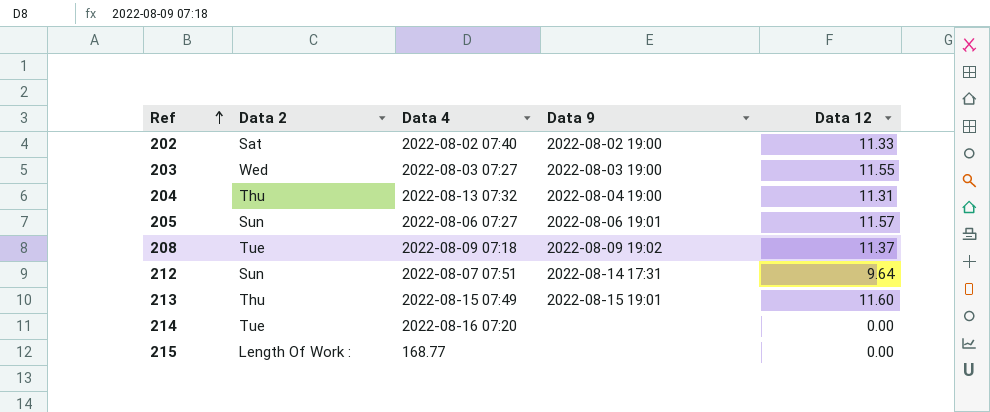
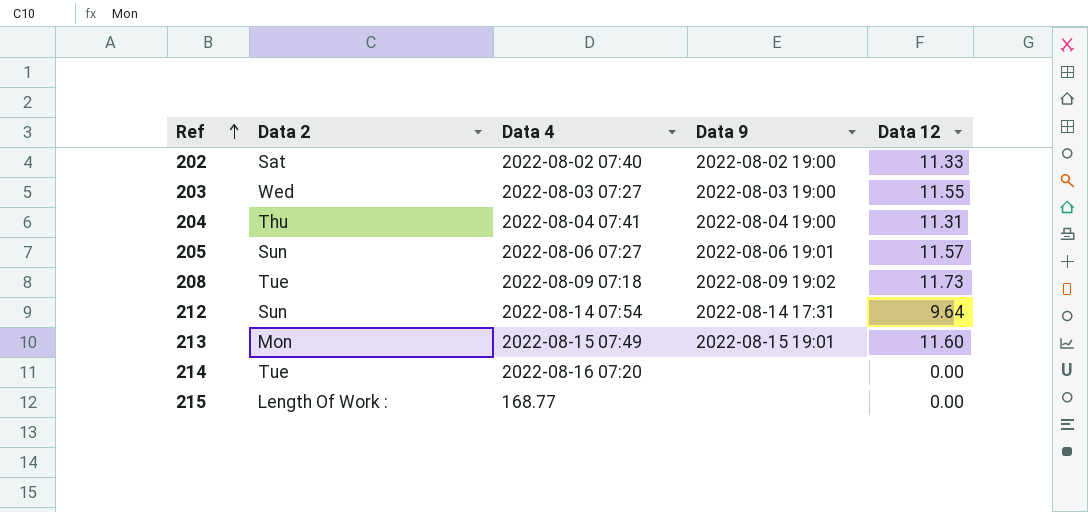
204 | Data 4: 2022-08-13 07:32 -> 2022-08-04 07:41
208 | Data 12: 11.37 -> 11.73
212 | Data 4: 2022-08-07 07:51 -> 2022-08-14 07:54
213 | Data 2: Thu -> Mon

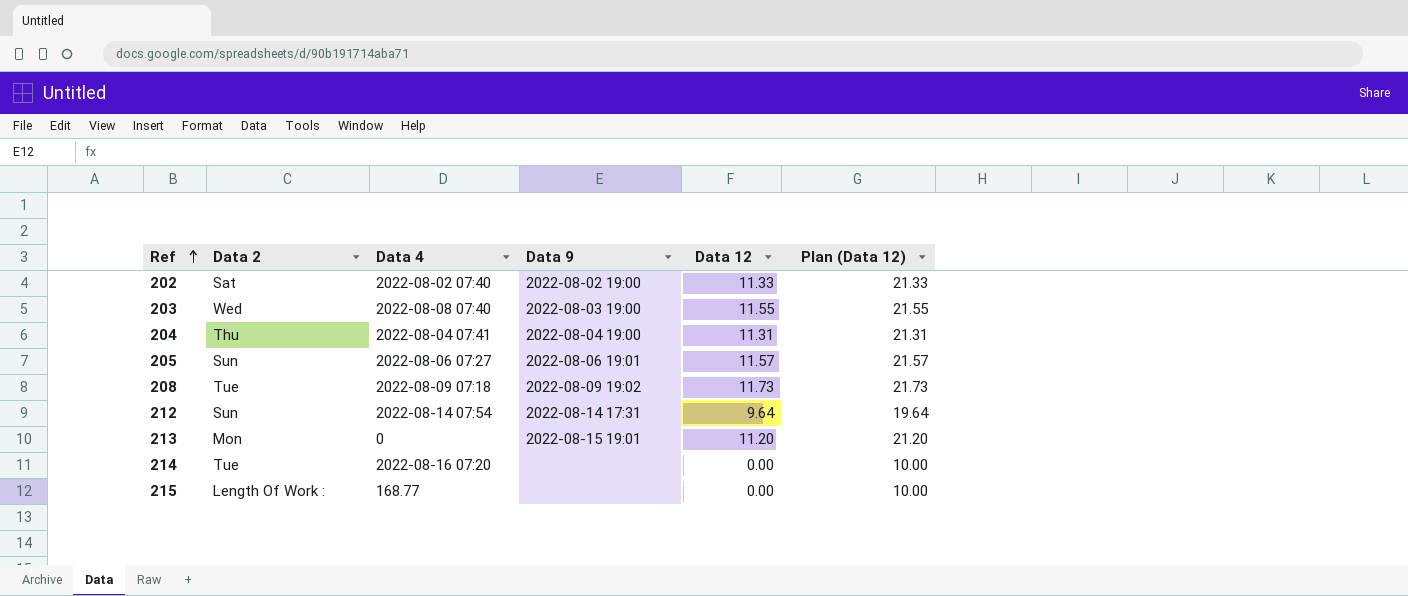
column Plan (Data 12) | formula: none -> [Data 12] + 10
203 | Data 4: 2022-08-03 07:27 -> 2022-08-08 07:40
213 | Data 4: 2022-08-15 07:49 -> 0
213 | Data 12: 11.60 -> 11.20

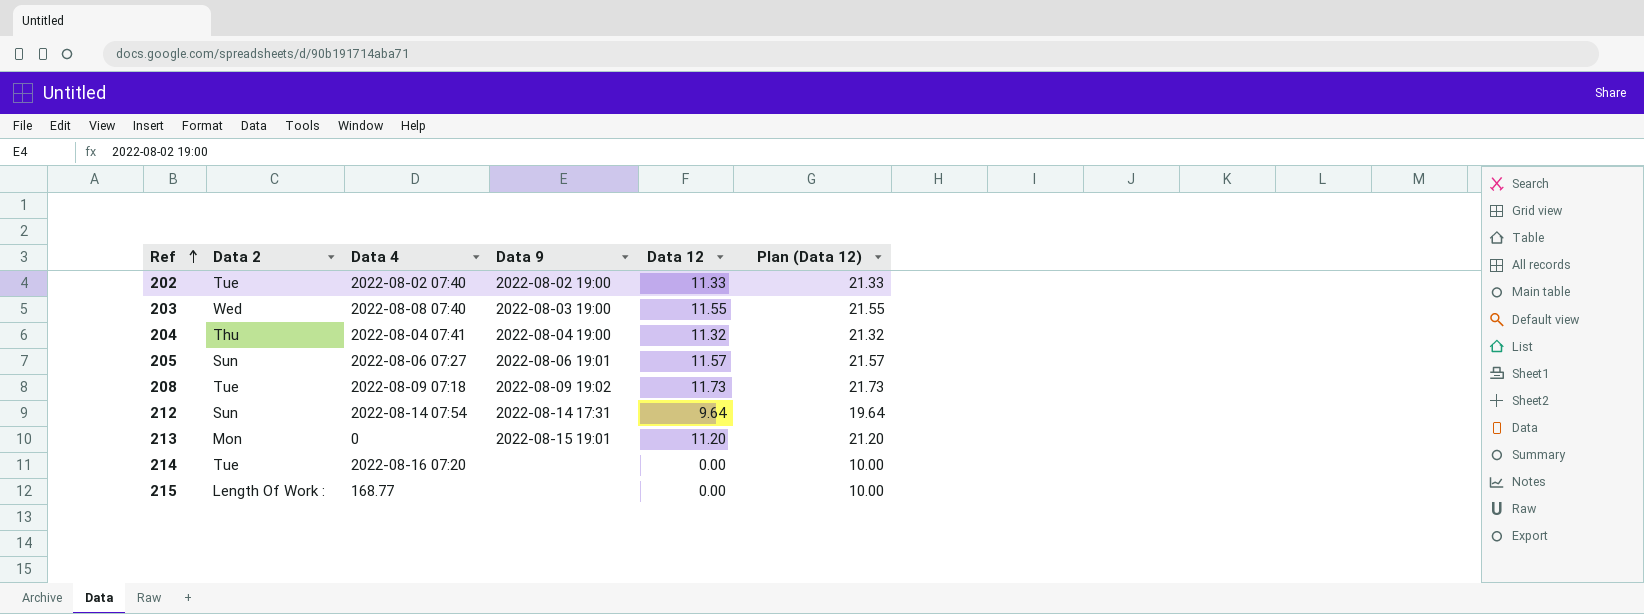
202 | Data 2: Sat -> Tue
204 | Data 12: 11.31 -> 11.32
204 | Plan (Data 12): 21.31 -> 21.32

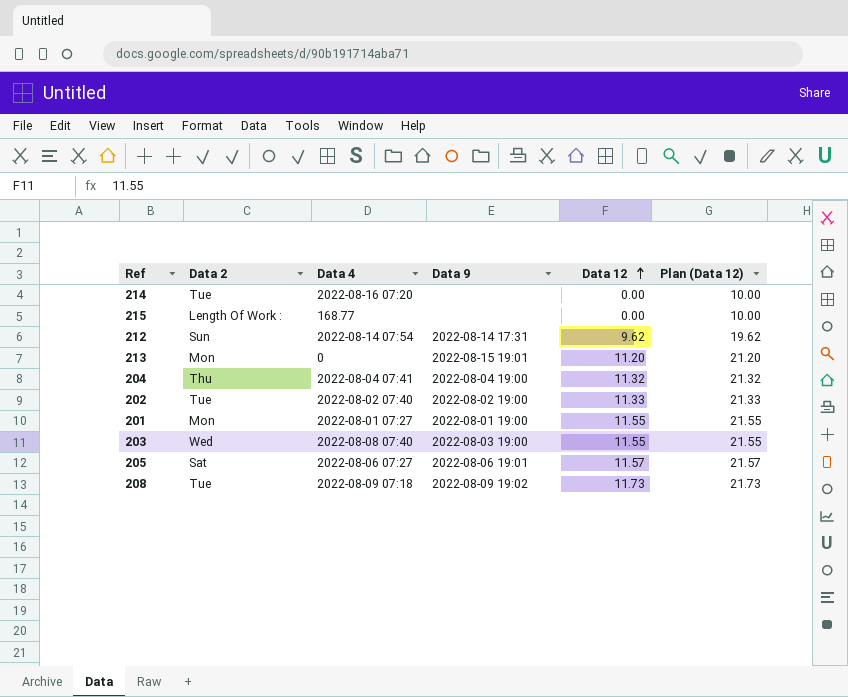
row order: Ref ascending -> Data 12 ascending
212 | Data 12: 9.64 -> 9.62
212 | Plan (Data 12): 19.64 -> 19.62
row 201: none -> Mon | 2022-08-01 07:27 | 2022-08-01 19:00 | 11.55 | 21.55
205 | Data 2: Sun -> Sat

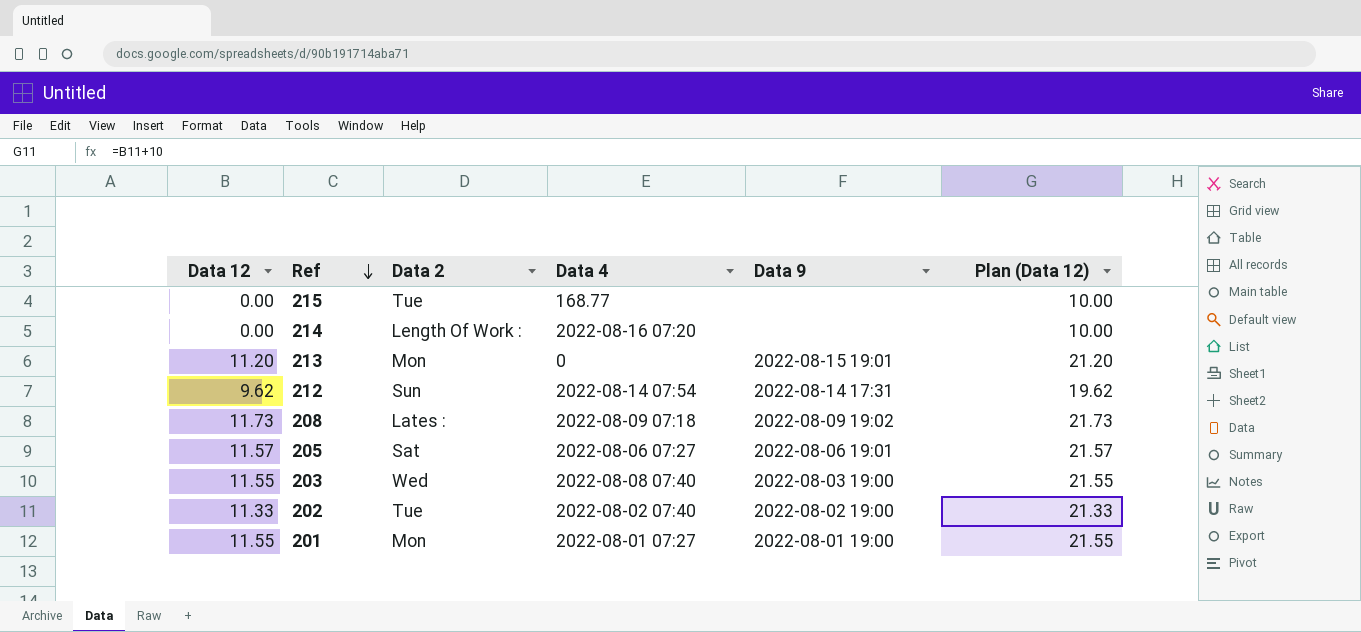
row order: Data 12 ascending -> Ref descending
column Data 12 | position: 5 -> 1
row 204: Thu | 2022-08-04 07:41 | 2022-08-04 19:00 | 11.32 | 21.32 -> none
215 | Data 2: Length Of Work : -> Tue
214 | Data 2: Tue -> Length Of Work :
208 | Data 2: Tue -> Lates :

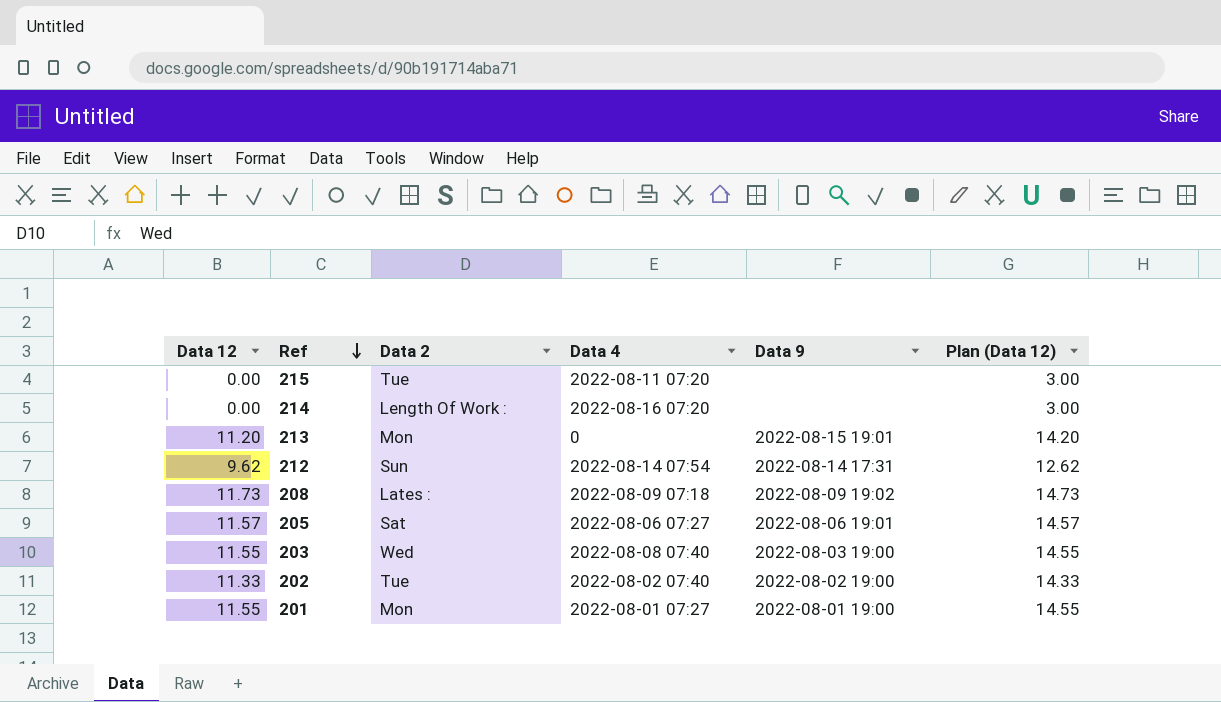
column Plan (Data 12) | formula: [Data 12] + 10 -> [Data 12] + 3
215 | Data 4: 168.77 -> 2022-08-11 07:20

